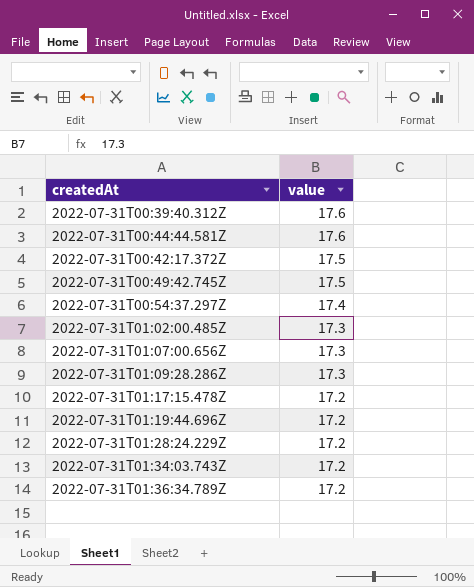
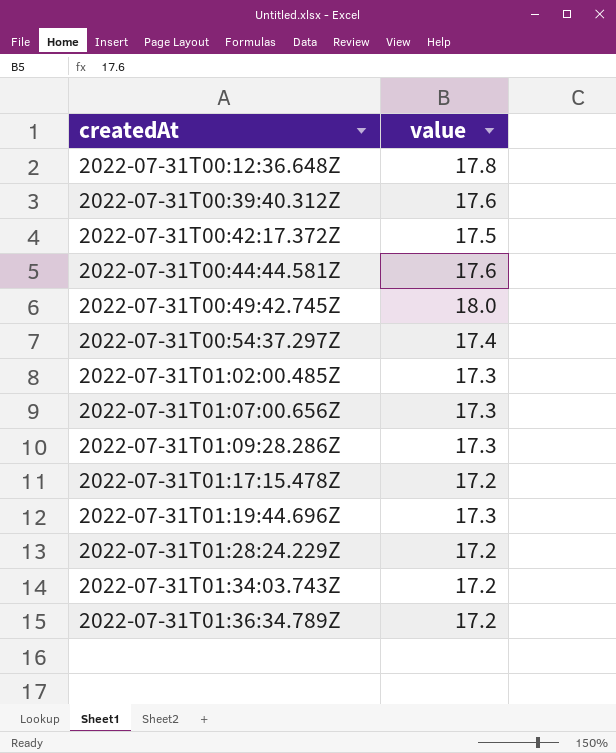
row order: value descending -> createdAt ascending
row 2022-07-31T00:12:36.648Z: none -> 17.8
2022-07-31T00:49:42.745Z | value: 17.5 -> 18.0
2022-07-31T01:19:44.696Z | value: 17.2 -> 17.3

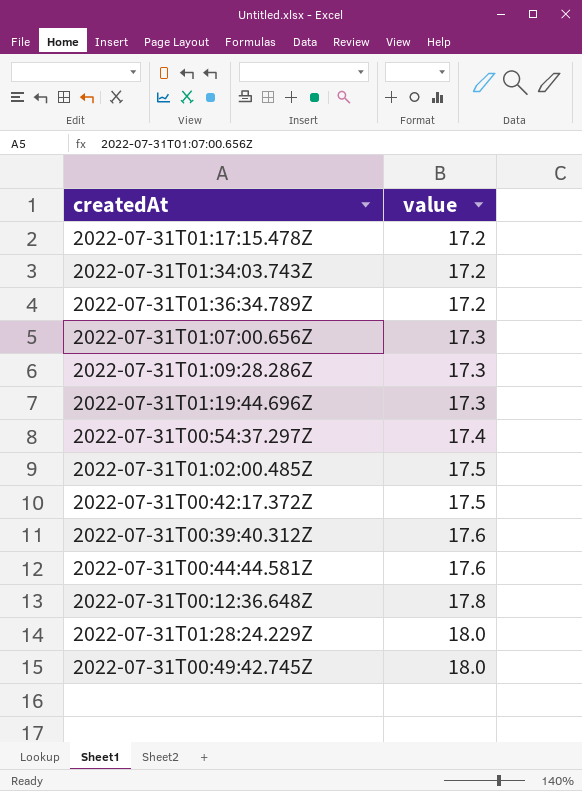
row order: createdAt ascending -> value ascending
2022-07-31T01:02:00.485Z | value: 17.3 -> 17.5
2022-07-31T01:28:24.229Z | value: 17.2 -> 18.0

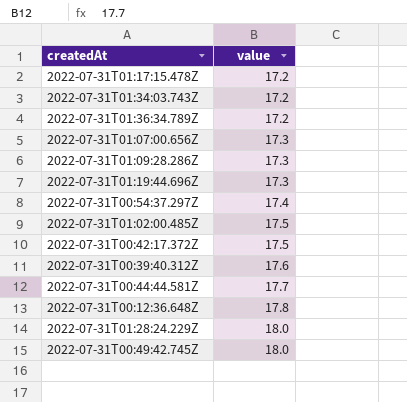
2022-07-31T00:44:44.581Z | value: 17.6 -> 17.7

